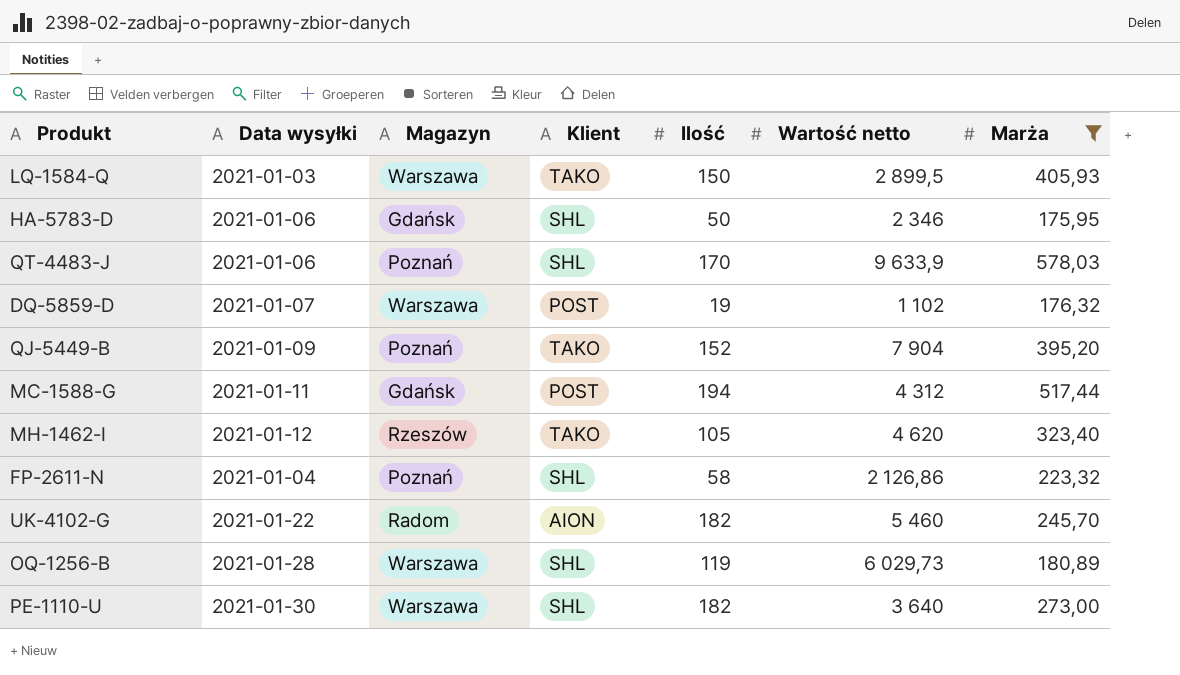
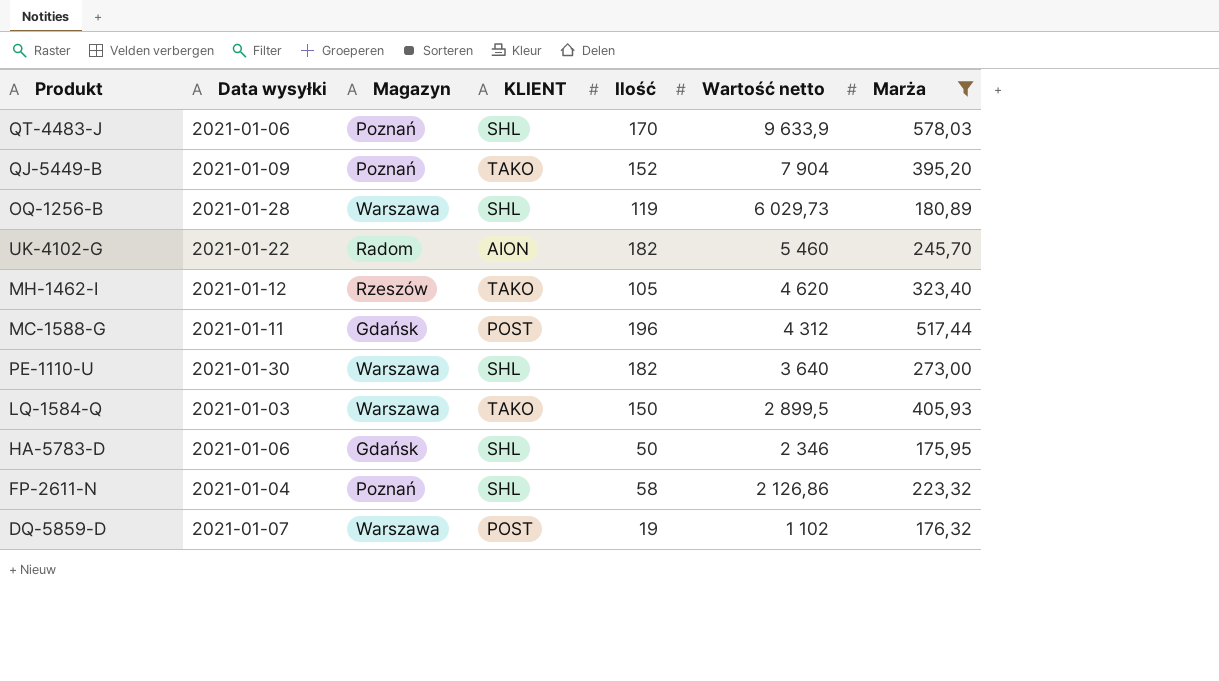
row order: none -> Wartość netto descending
column name: Klient -> KLIENT
MC-1588-G | Ilość: 194 -> 196

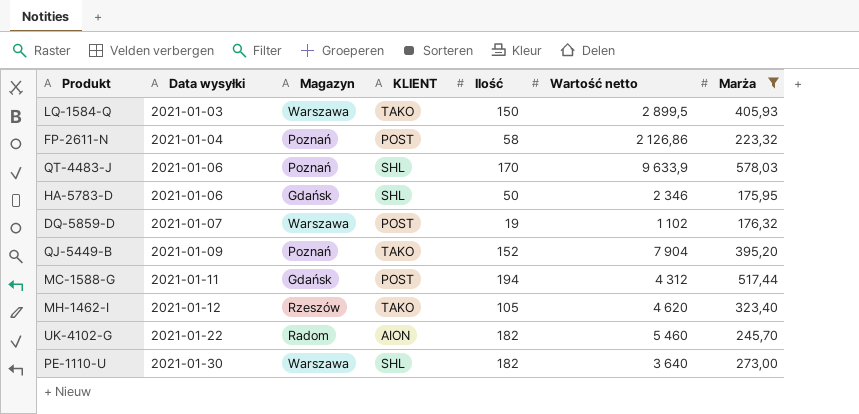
row order: Wartość netto descending -> Data wysyłki ascending
row OQ-1256-B: 2021-01-28 | Warszawa | SHL | 119 | 6 029,73 | 180,89 -> none
FP-2611-N | KLIENT: SHL -> POST
MC-1588-G | Ilość: 196 -> 194

